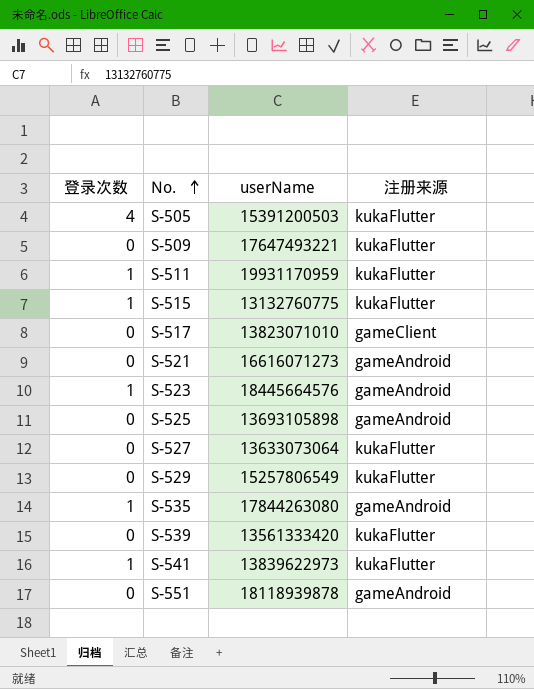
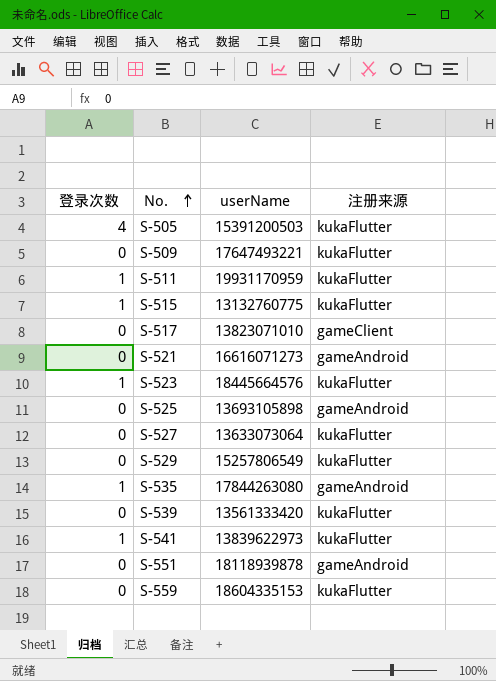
S-523 | 注册来源: gameAndroid -> kukaFlutter
row S-559: none -> 0 | 18604335153 | kukaFlutter

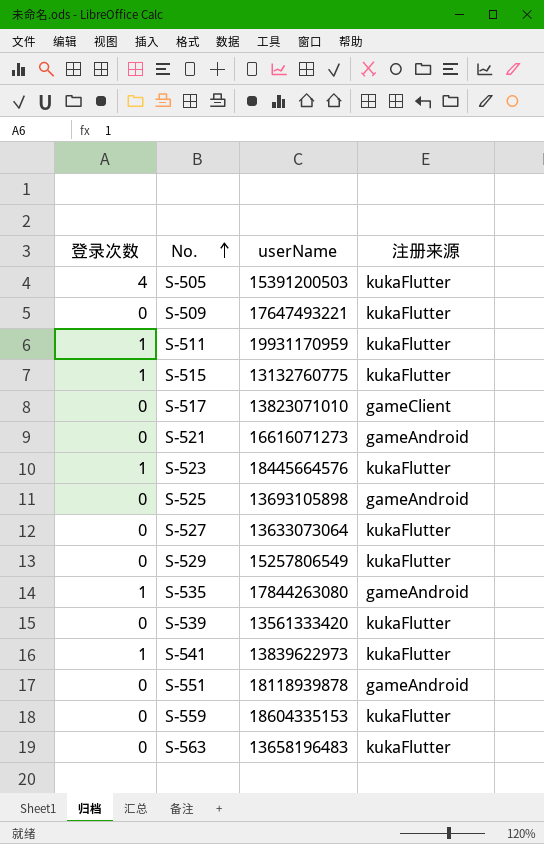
row S-563: none -> 0 | 13658196483 | kukaFlutter

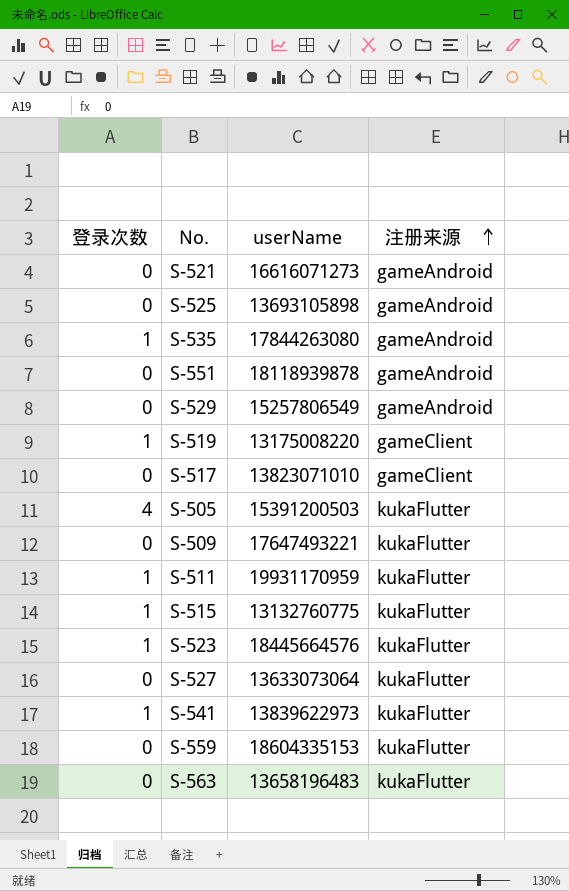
row order: No. ascending -> 注册来源 ascending
row S-539: 0 | 13561333420 | kukaFlutter -> none
S-529 | 注册来源: kukaFlutter -> gameAndroid
row S-519: none -> 1 | 13175008220 | gameClient

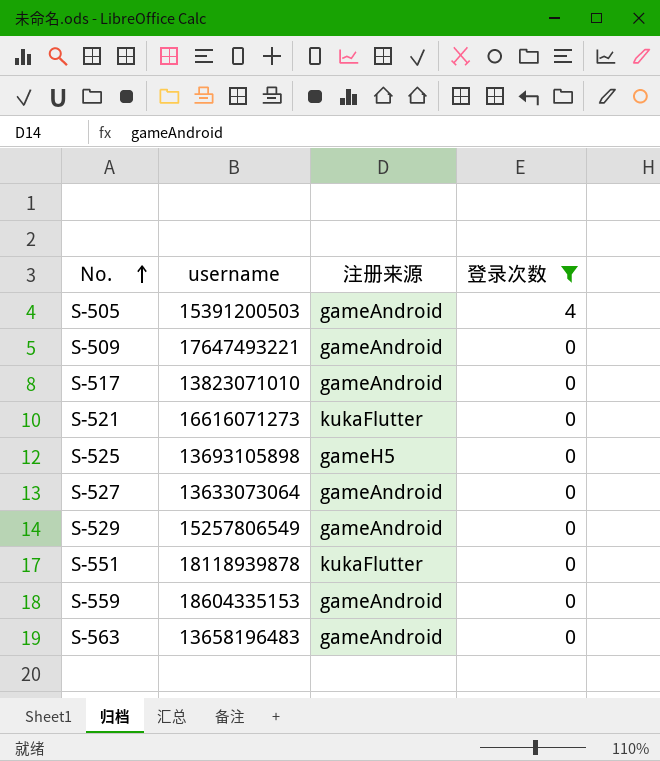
filter: none -> 登录次数 != 1
row order: 注册来源 ascending -> No. ascending
column name: userName -> username
column 登录次数 | position: 1 -> 4
S-505 | 注册来源: kukaFlutter -> gameAndroid
S-509 | 注册来源: kukaFlutter -> gameAndroid
S-517 | 注册来源: gameClient -> gameAndroid
S-521 | 注册来源: gameAndroid -> kukaFlutter
S-525 | 注册来源: gameAndroid -> gameH5
S-527 | 注册来源: kukaFlutter -> gameAndroid
S-551 | 注册来源: gameAndroid -> kukaFlutter
S-559 | 注册来源: kukaFlutter -> gameAndroid
S-563 | 注册来源: kukaFlutter -> gameAndroid

